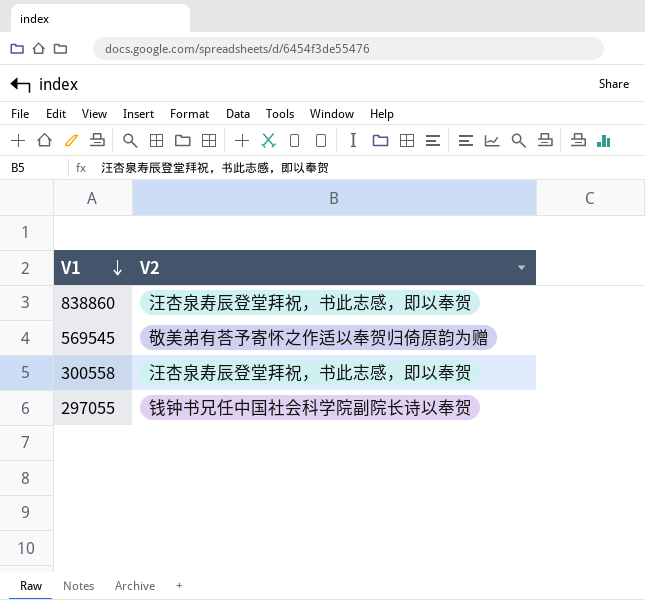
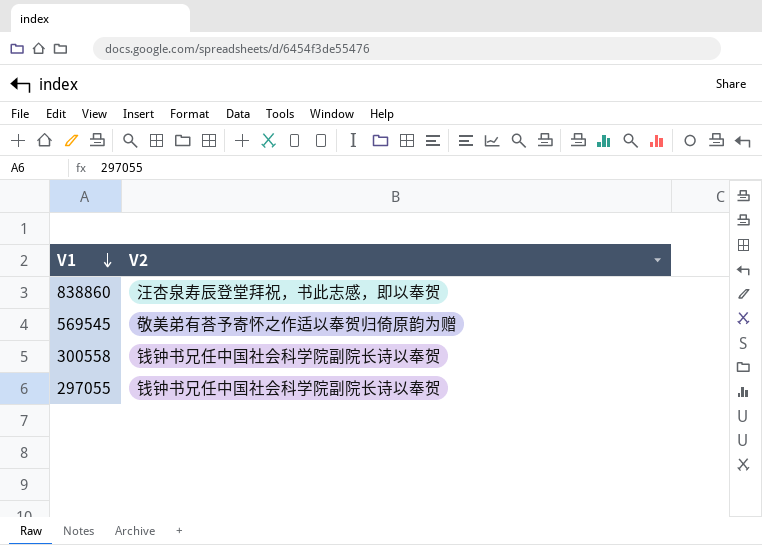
300558 | V2: 汪杏泉寿辰登堂拜祝，书此志感，即以奉贺 -> 钱钟书兄任中国社会科学院副院长诗以奉贺

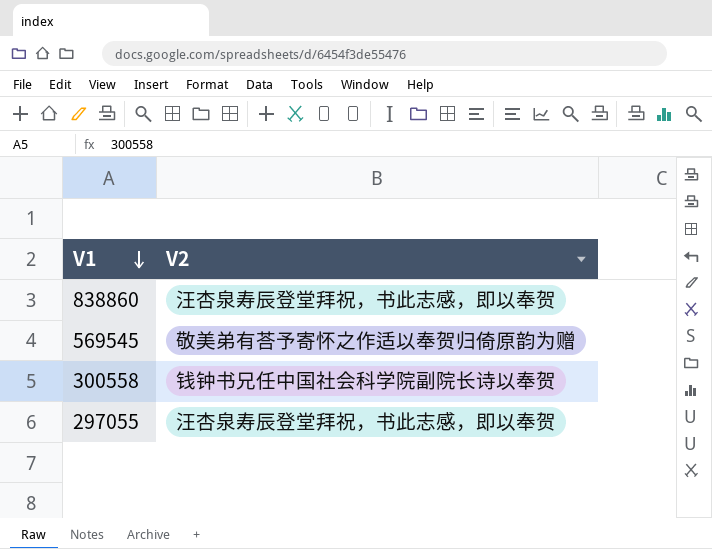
297055 | V2: 钱钟书兄任中国社会科学院副院长诗以奉贺 -> 汪杏泉寿辰登堂拜祝，书此志感，即以奉贺

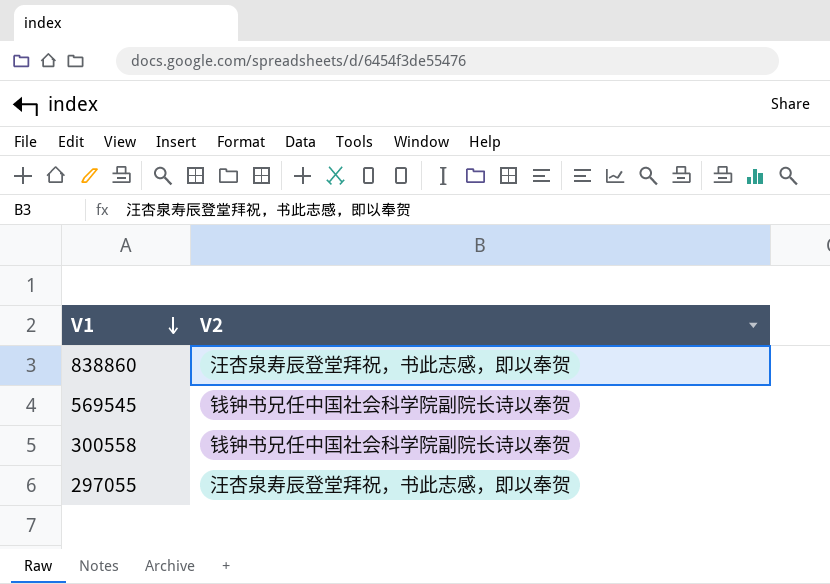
569545 | V2: 敬美弟有荅予寄怀之作适以奉贺归倚原韵为赠 -> 钱钟书兄任中国社会科学院副院长诗以奉贺

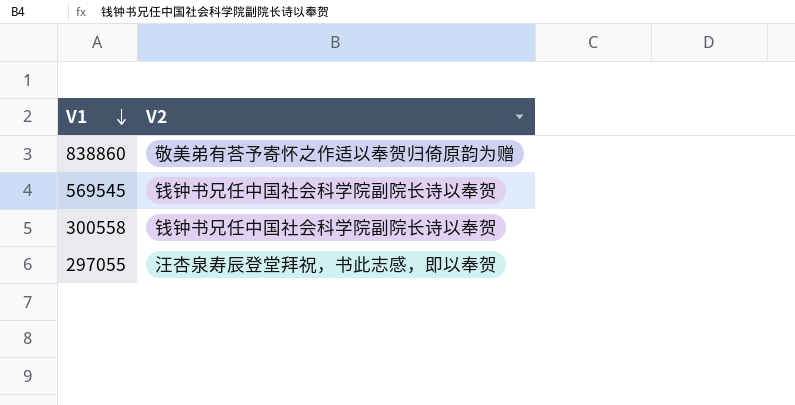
838860 | V2: 汪杏泉寿辰登堂拜祝，书此志感，即以奉贺 -> 敬美弟有荅予寄怀之作适以奉贺归倚原韵为赠

